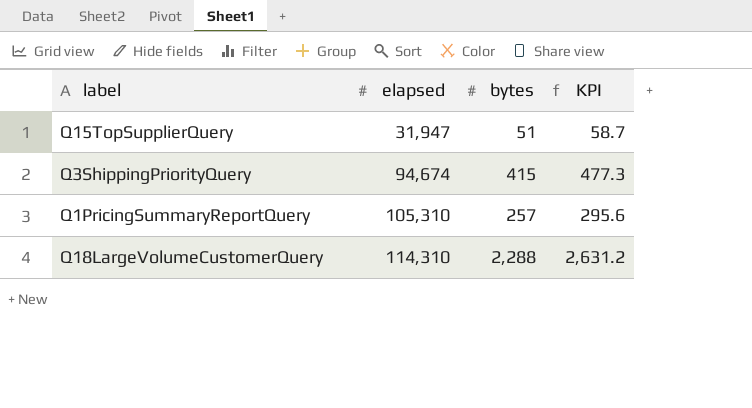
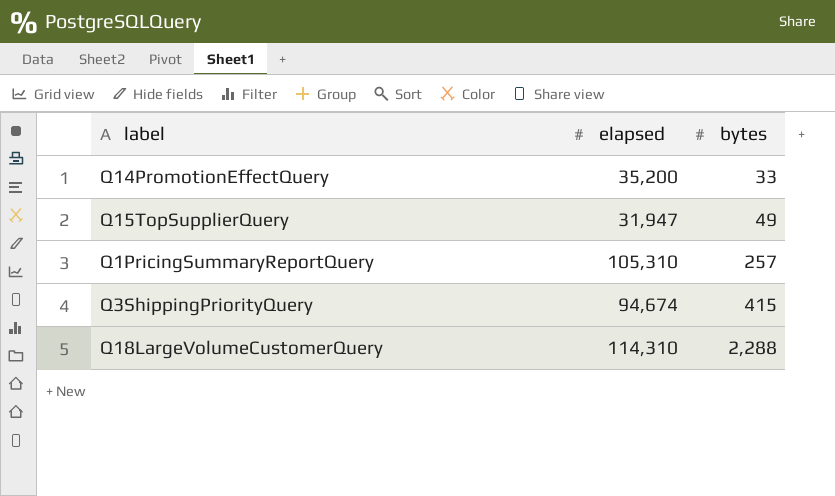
row order: elapsed ascending -> bytes ascending
column KPI | formula: [bytes] * 1.15 -> none
row Q14PromotionEffectQuery: none -> 35,200 | 33
Q15TopSupplierQuery | bytes: 51 -> 49

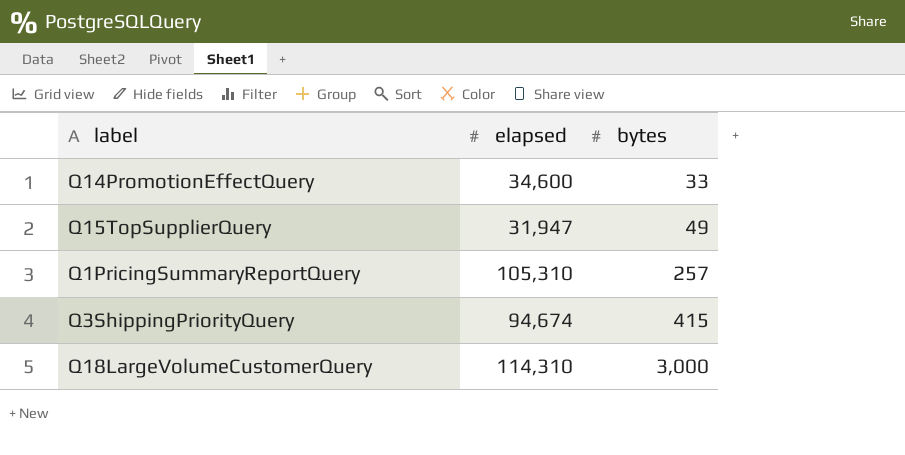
Q14PromotionEffectQuery | elapsed: 35,200 -> 34,600
Q18LargeVolumeCustomerQuery | bytes: 2,288 -> 3,000

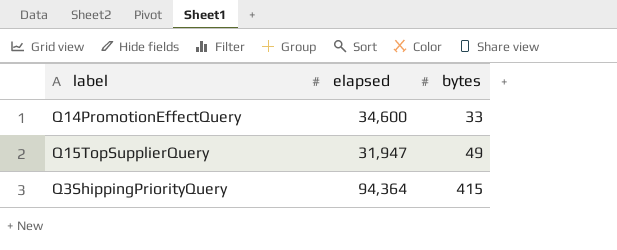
row Q1PricingSummaryReportQuery: 105,310 | 257 -> none
row Q18LargeVolumeCustomerQuery: 114,310 | 3,000 -> none
Q3ShippingPriorityQuery | elapsed: 94,674 -> 94,364

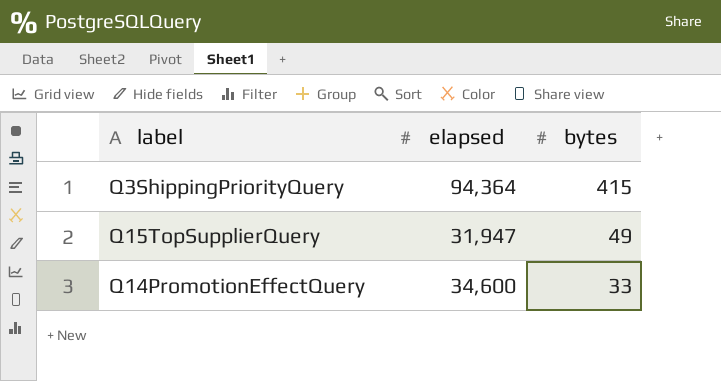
row order: bytes ascending -> bytes descending

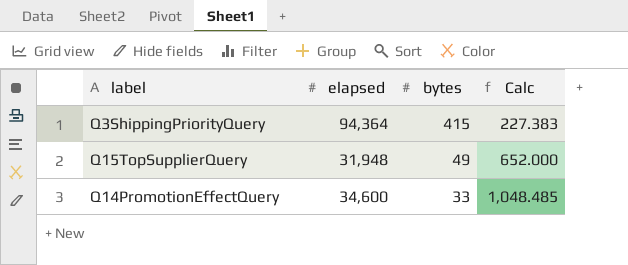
column Calc | formula: none -> [elapsed] / [bytes]
Q15TopSupplierQuery | elapsed: 31,947 -> 31,948

